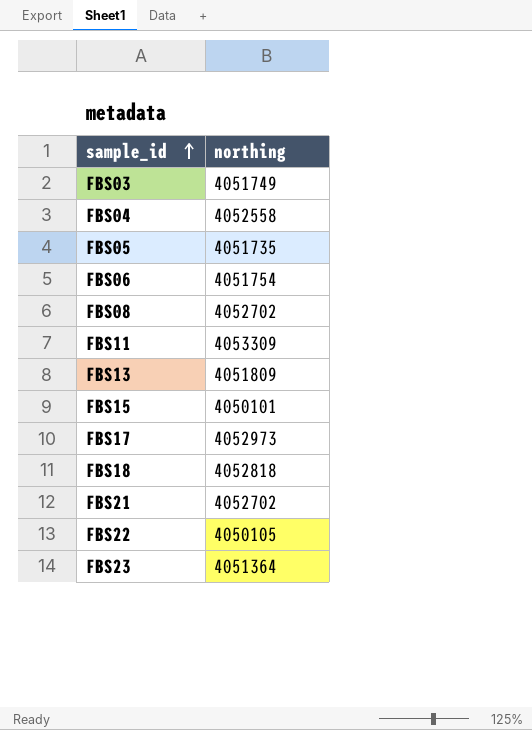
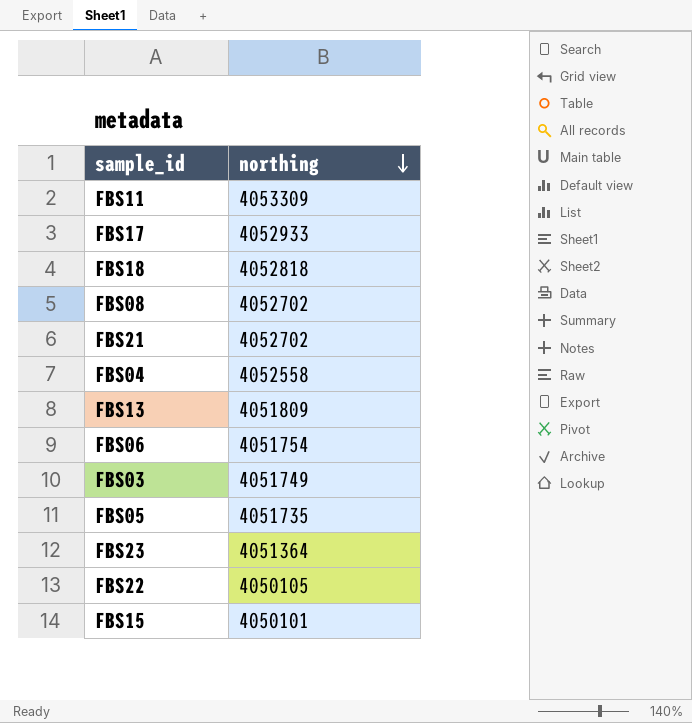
row order: sample_id ascending -> northing descending
FBS17 | northing: 4052973 -> 4052933

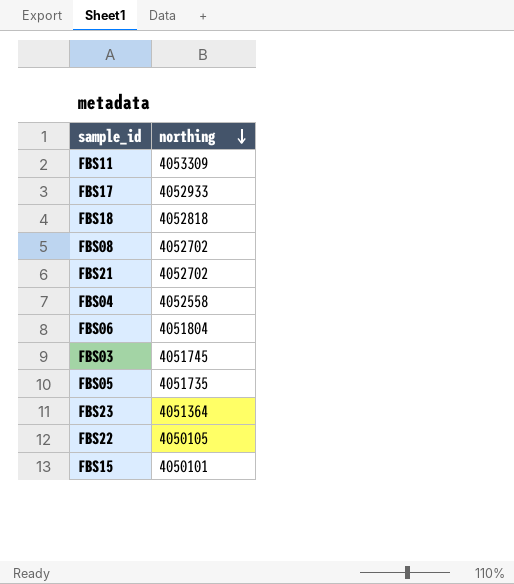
row FBS13: 4051809 -> none
FBS06 | northing: 4051754 -> 4051804
FBS03 | northing: 4051749 -> 4051745

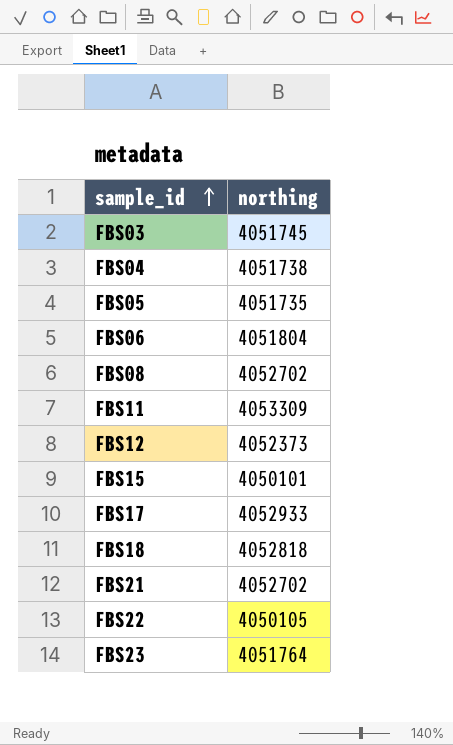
row order: northing descending -> sample_id ascending
FBS04 | northing: 4052558 -> 4051738
row FBS12: none -> 4052373
FBS23 | northing: 4051364 -> 4051764

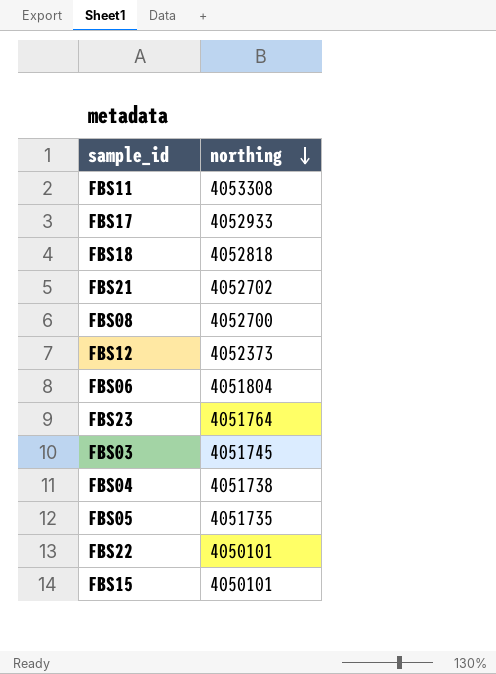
row order: sample_id ascending -> northing descending
FBS11 | northing: 4053309 -> 4053308
FBS08 | northing: 4052702 -> 4052700
FBS22 | northing: 4050105 -> 4050101

